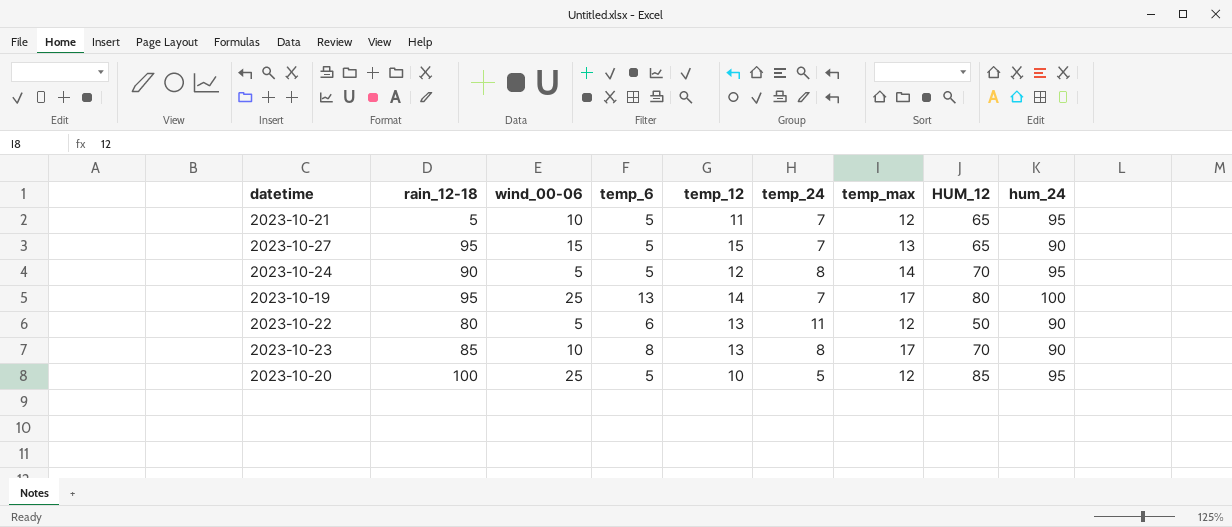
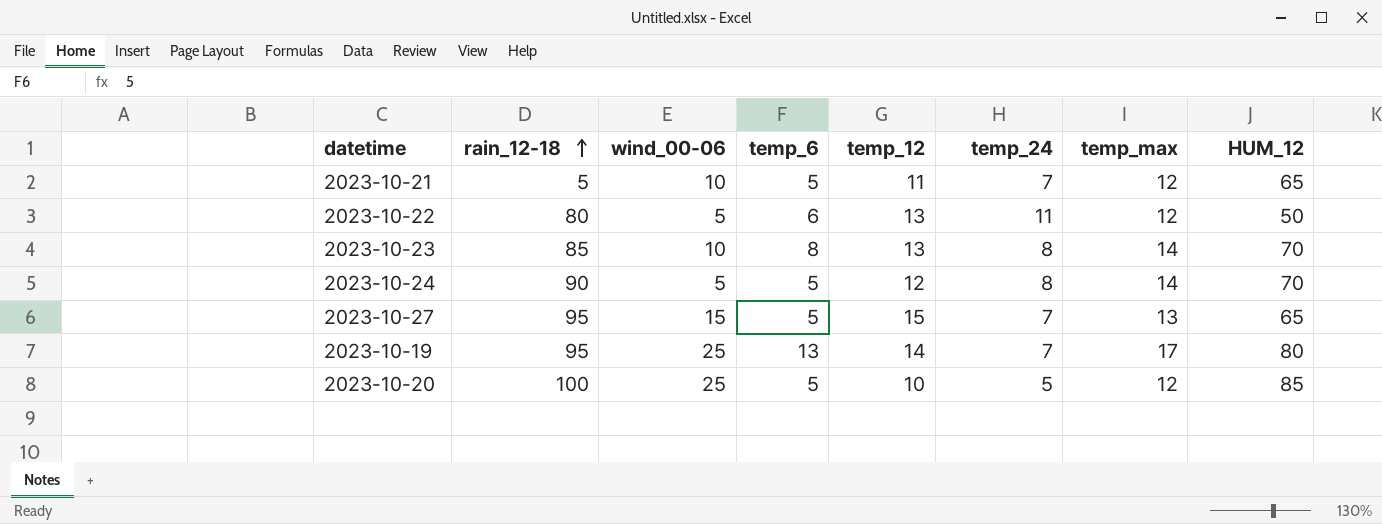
row order: none -> rain_12-18 ascending
column hum_24 | position: 9 -> none
2023-10-23 | temp_max: 17 -> 14

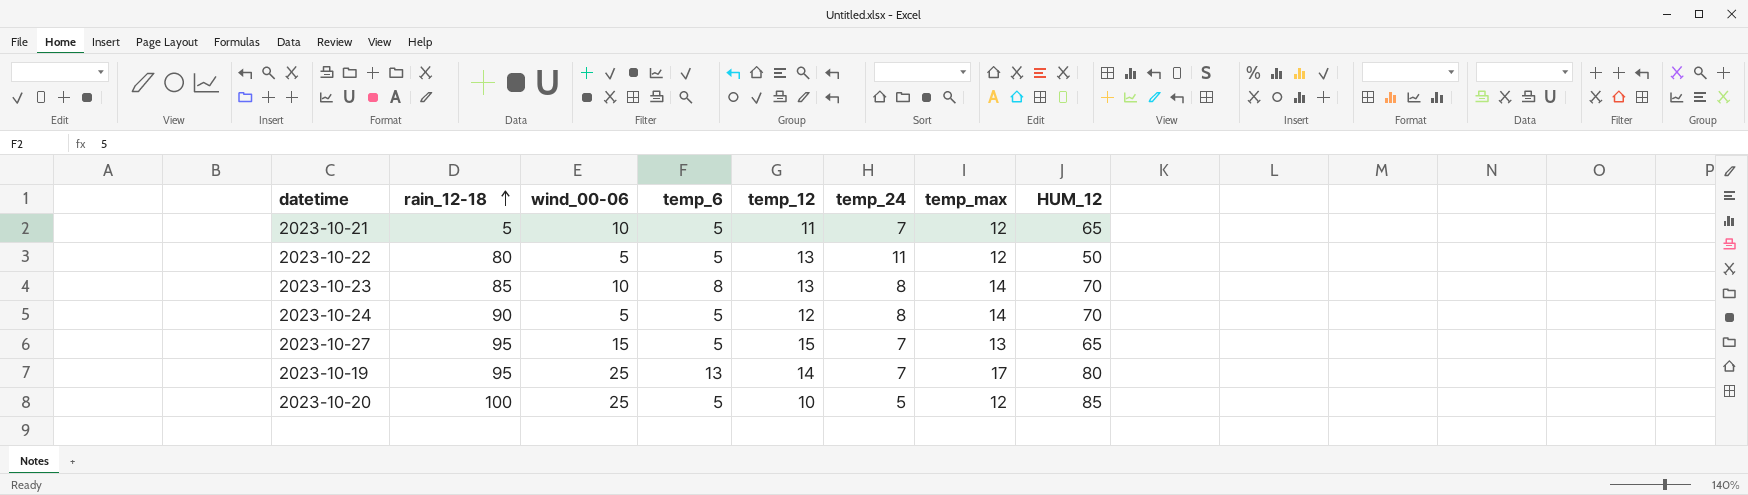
2023-10-22 | temp_6: 6 -> 5

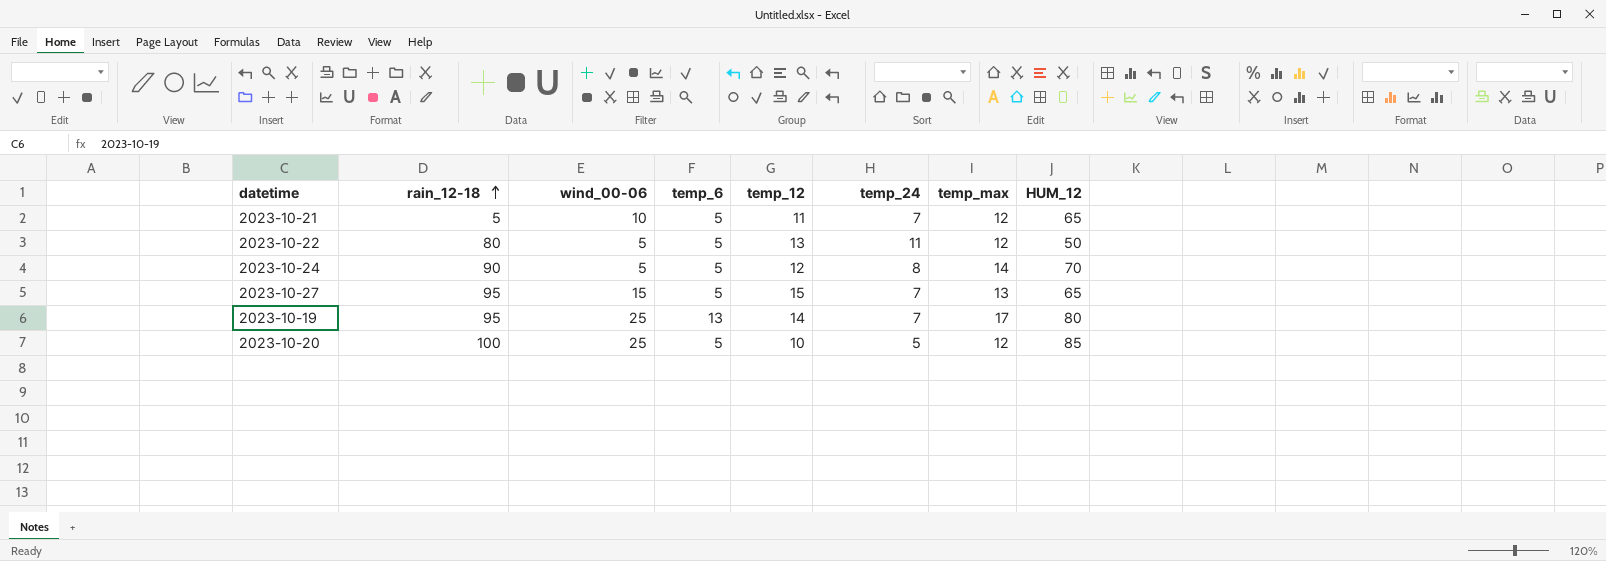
row 2023-10-23: 85 | 10 | 8 | 13 | 8 | 14 | 70 -> none

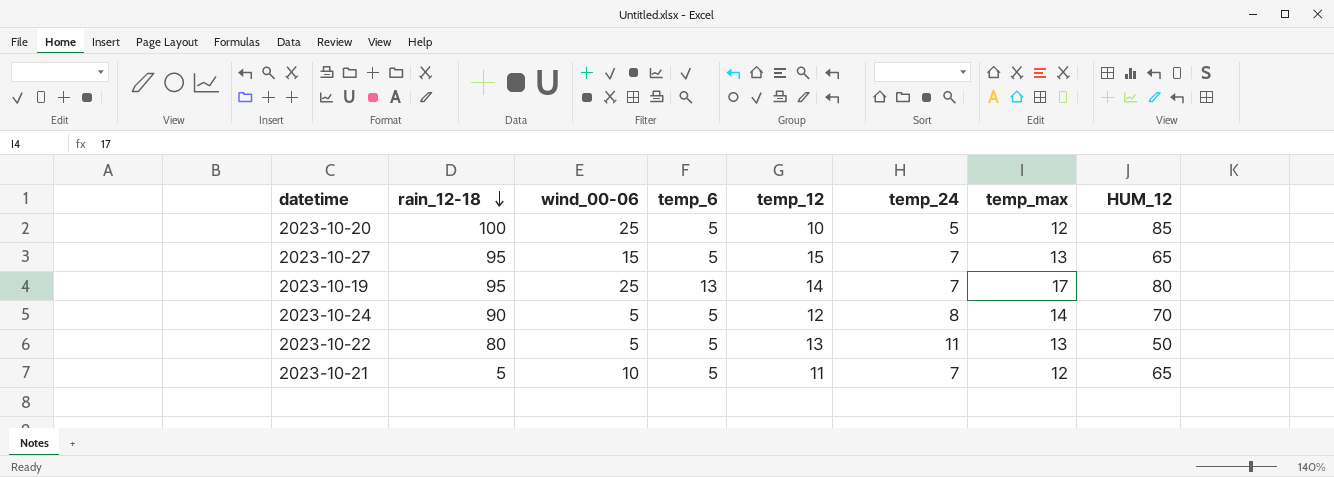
row order: rain_12-18 ascending -> rain_12-18 descending
2023-10-22 | temp_max: 12 -> 13

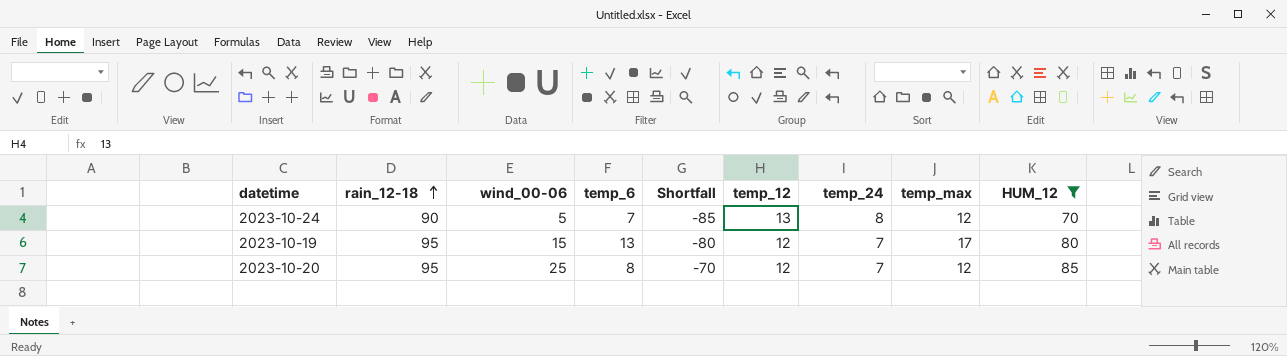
filter: none -> HUM_12 >= 70
row order: rain_12-18 descending -> rain_12-18 ascending
column Shortfall | formula: none -> [wind_00-06] - [rain_12-18]
2023-10-24 | temp_6: 5 -> 7
2023-10-24 | temp_12: 12 -> 13
2023-10-24 | temp_max: 14 -> 12
2023-10-19 | wind_00-06: 25 -> 15
2023-10-19 | temp_12: 14 -> 12
2023-10-20 | rain_12-18: 100 -> 95
2023-10-20 | temp_6: 5 -> 8
2023-10-20 | temp_12: 10 -> 12
2023-10-20 | temp_24: 5 -> 7

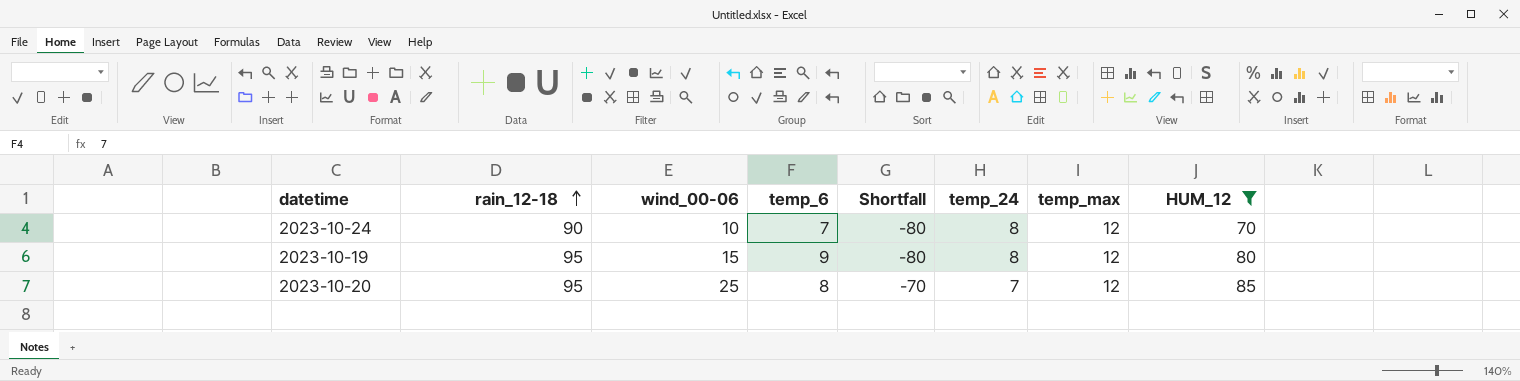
column temp_12 | position: 6 -> none
2023-10-24 | wind_00-06: 5 -> 10
2023-10-24 | Shortfall: -85 -> -80
2023-10-19 | temp_6: 13 -> 9
2023-10-19 | temp_24: 7 -> 8
2023-10-19 | temp_max: 17 -> 12

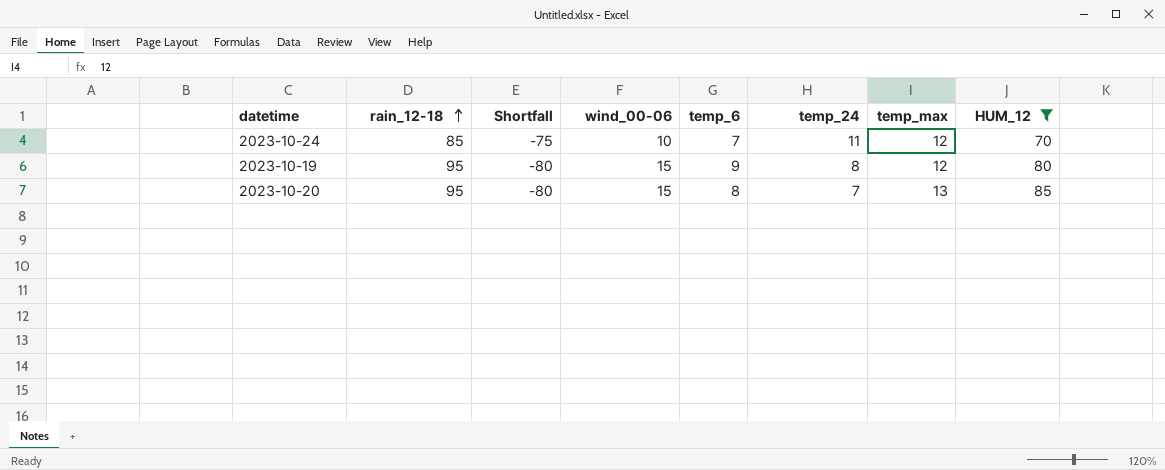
column Shortfall | position: 5 -> 3
2023-10-24 | rain_12-18: 90 -> 85
2023-10-24 | Shortfall: -80 -> -75
2023-10-24 | temp_24: 8 -> 11
2023-10-20 | Shortfall: -70 -> -80
2023-10-20 | wind_00-06: 25 -> 15
2023-10-20 | temp_max: 12 -> 13

